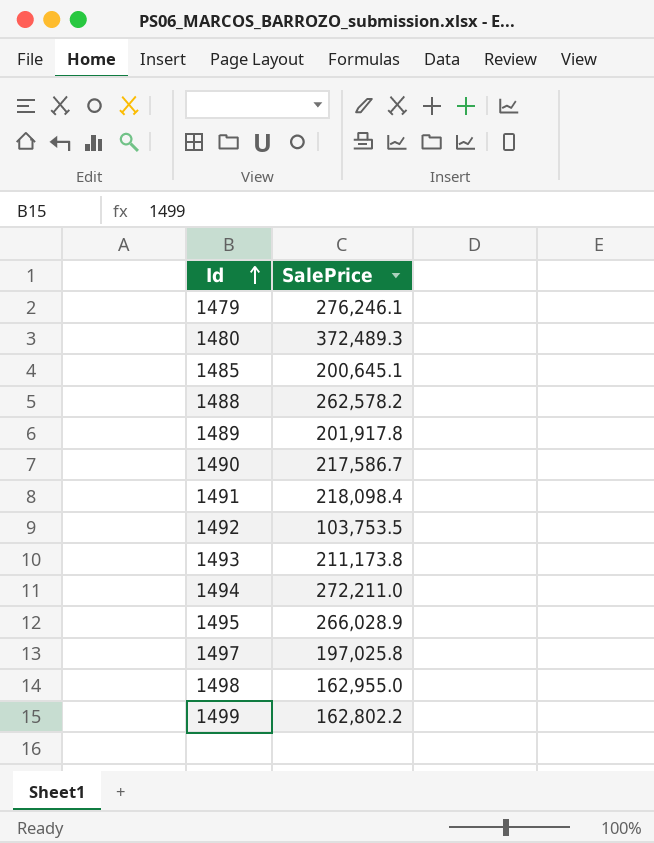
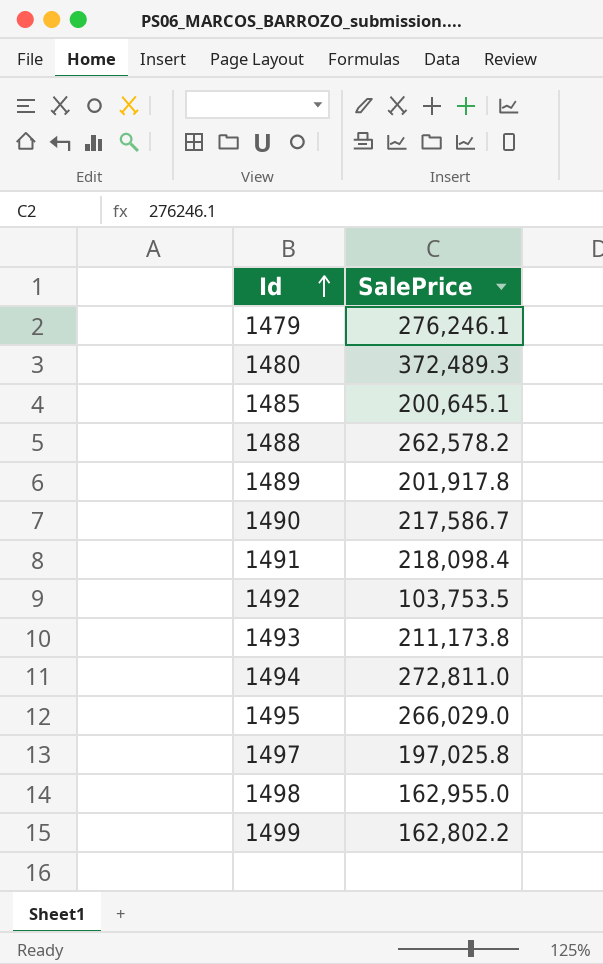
1494 | SalePrice: 272,211.0 -> 272,811.0
1495 | SalePrice: 266,028.9 -> 266,029.0

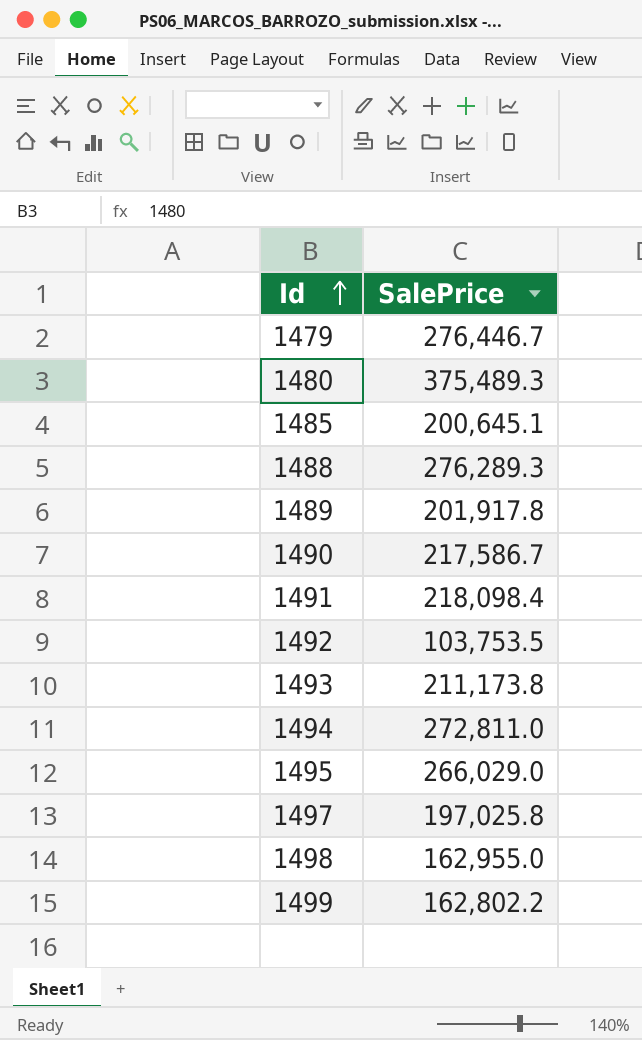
1479 | SalePrice: 276,246.1 -> 276,446.7
1480 | SalePrice: 372,489.3 -> 375,489.3
1488 | SalePrice: 262,578.2 -> 276,289.3

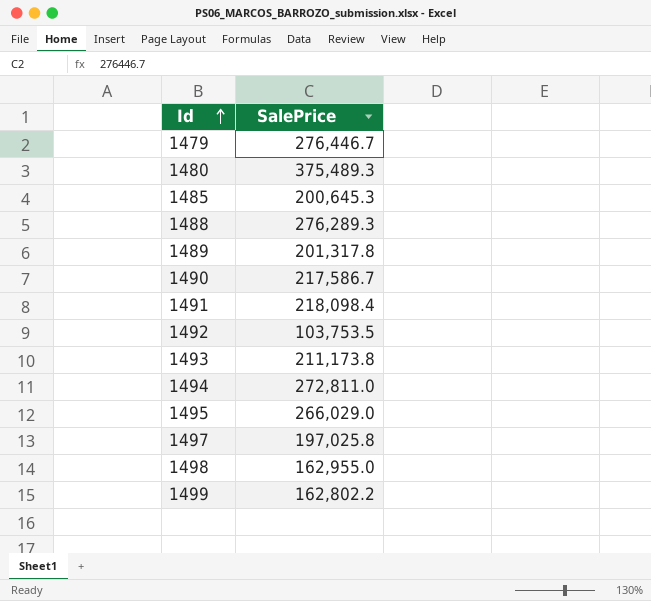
1485 | SalePrice: 200,645.1 -> 200,645.3
1489 | SalePrice: 201,917.8 -> 201,317.8

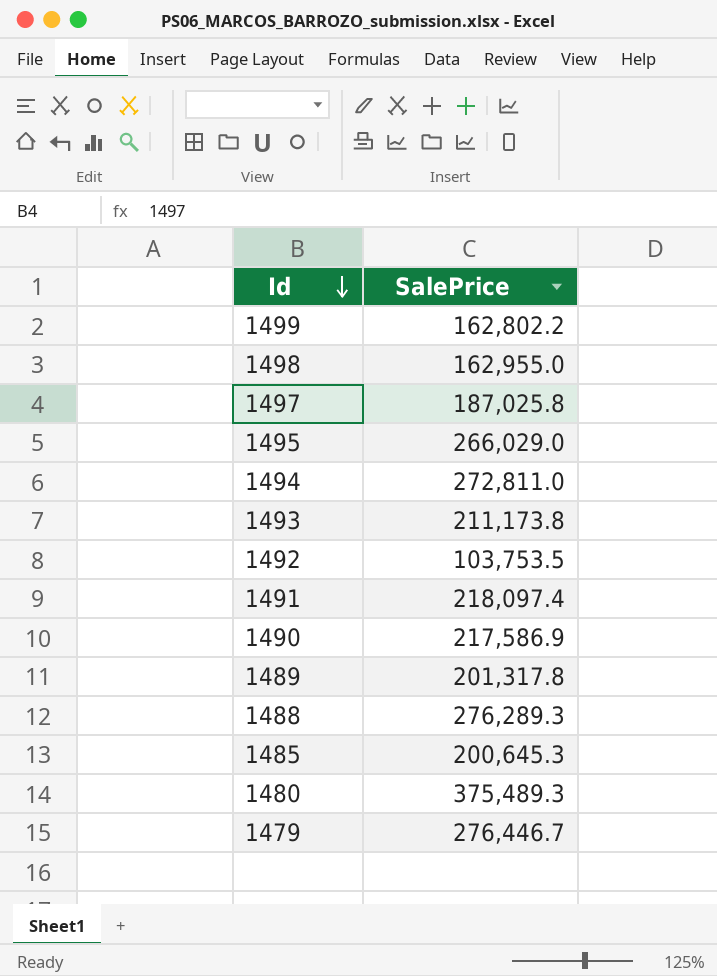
row order: Id ascending -> Id descending
1497 | SalePrice: 197,025.8 -> 187,025.8
1491 | SalePrice: 218,098.4 -> 218,097.4
1490 | SalePrice: 217,586.7 -> 217,586.9

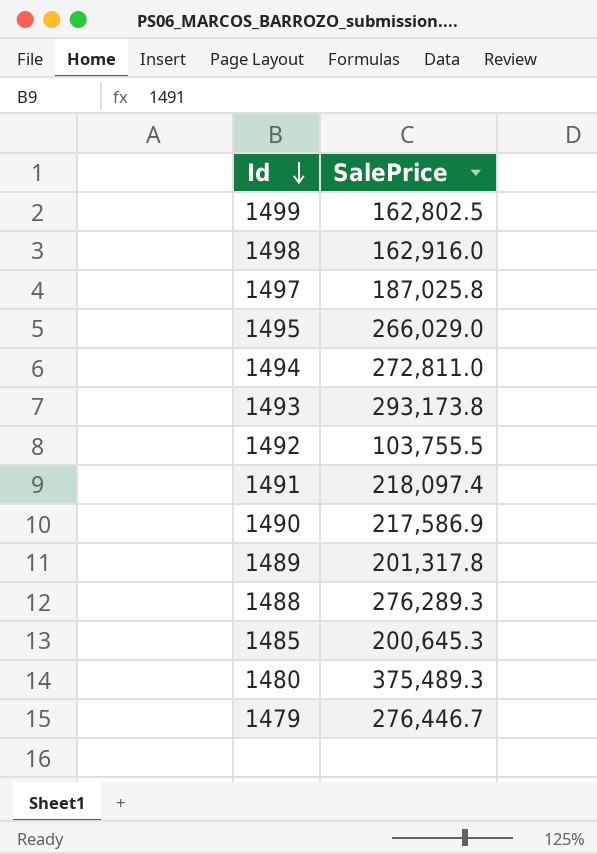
1499 | SalePrice: 162,802.2 -> 162,802.5
1498 | SalePrice: 162,955.0 -> 162,916.0
1493 | SalePrice: 211,173.8 -> 293,173.8
1492 | SalePrice: 103,753.5 -> 103,755.5

